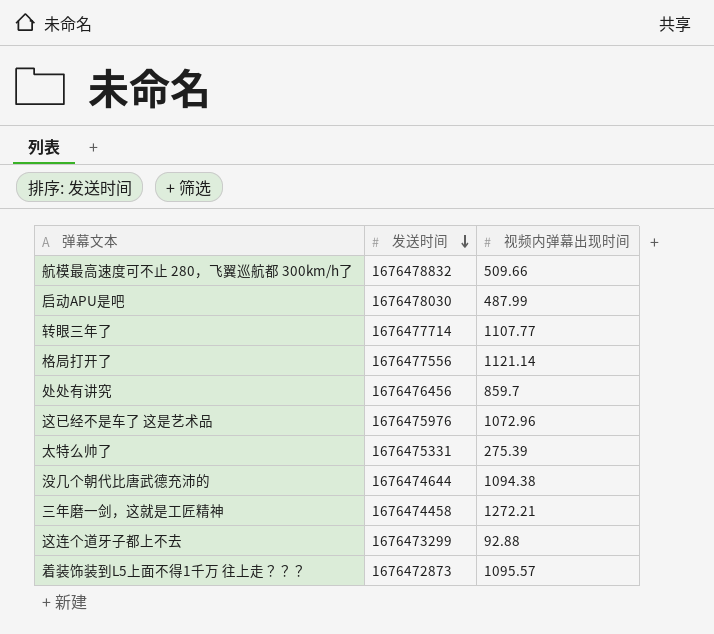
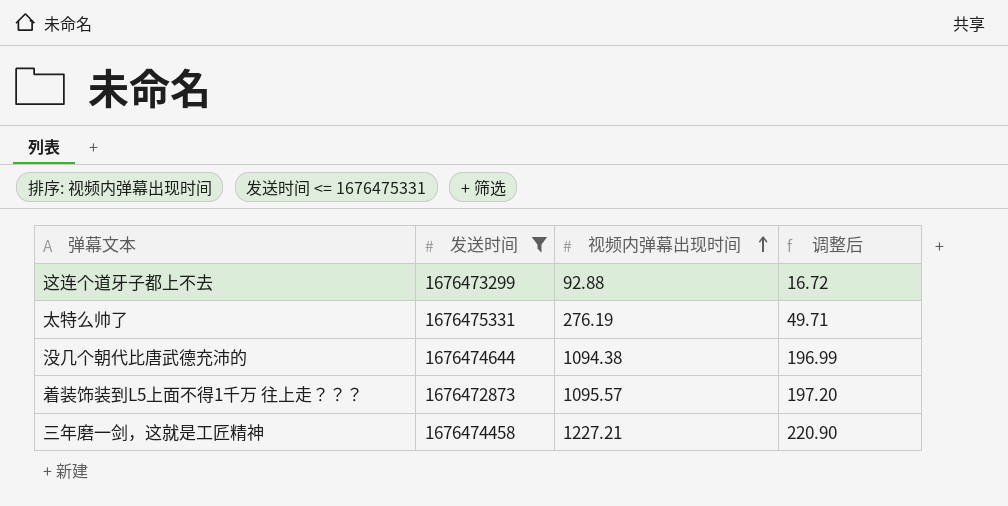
filter: none -> 发送时间 <= 1676475331
row order: 发送时间 descending -> 视频内弹幕出现时间 ascending
column 调整后 | formula: none -> [视频内弹幕出现时间] * 0.18
太特么帅了 | 视频内弹幕出现时间: 275.39 -> 276.19
三年磨一剑，这就是工匠精神 | 视频内弹幕出现时间: 1272.21 -> 1227.21

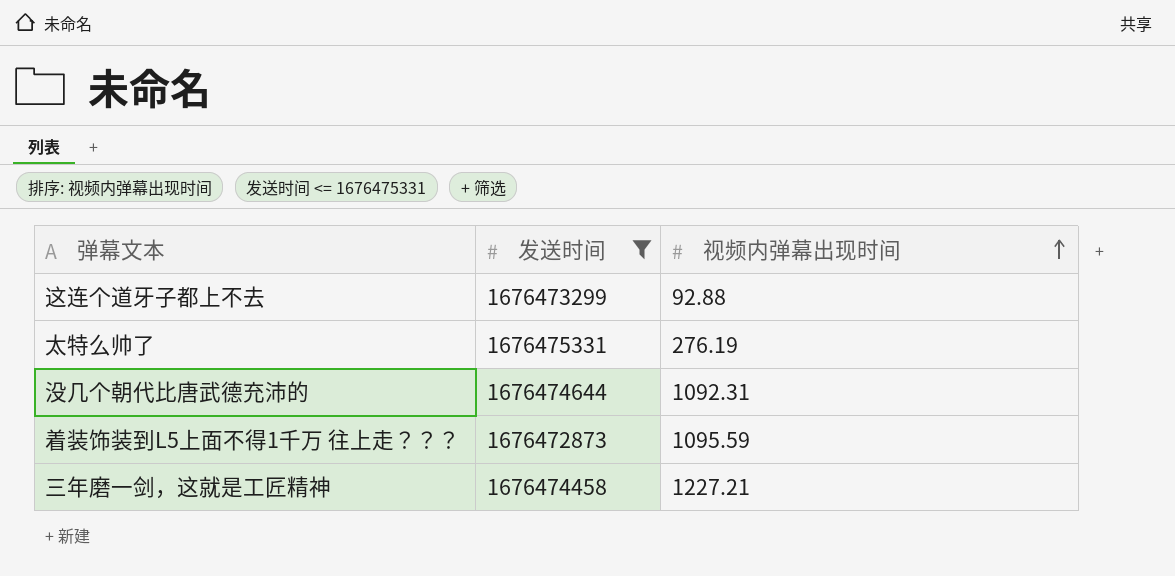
column 调整后 | formula: [视频内弹幕出现时间] * 0.18 -> none
没几个朝代比唐武德充沛的 | 视频内弹幕出现时间: 1094.38 -> 1092.31
着装饰装到L5上面不得1千万 往上走？？？ | 视频内弹幕出现时间: 1095.57 -> 1095.59

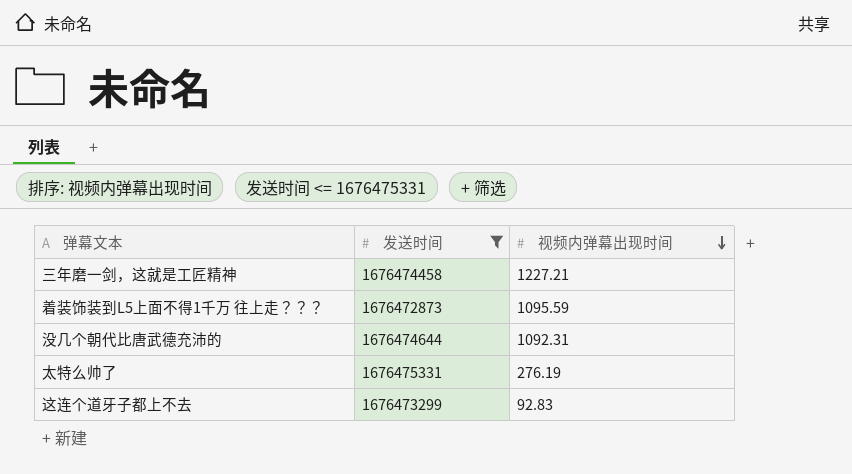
row order: 视频内弹幕出现时间 ascending -> 视频内弹幕出现时间 descending
这连个道牙子都上不去 | 视频内弹幕出现时间: 92.88 -> 92.83

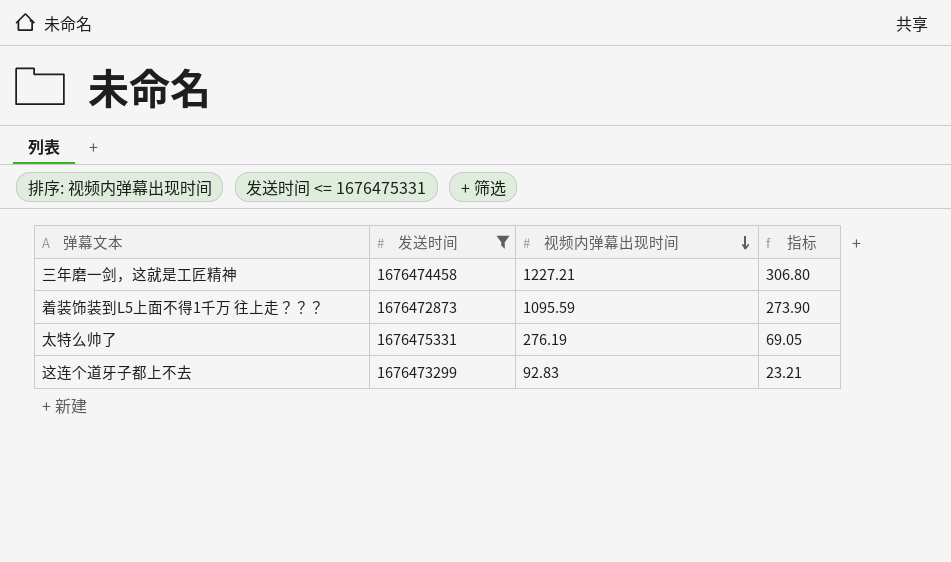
column 指标 | formula: none -> [视频内弹幕出现时间] * 0.25
row 没几个朝代比唐武德充沛的: 1676474644 | 1092.31 -> none

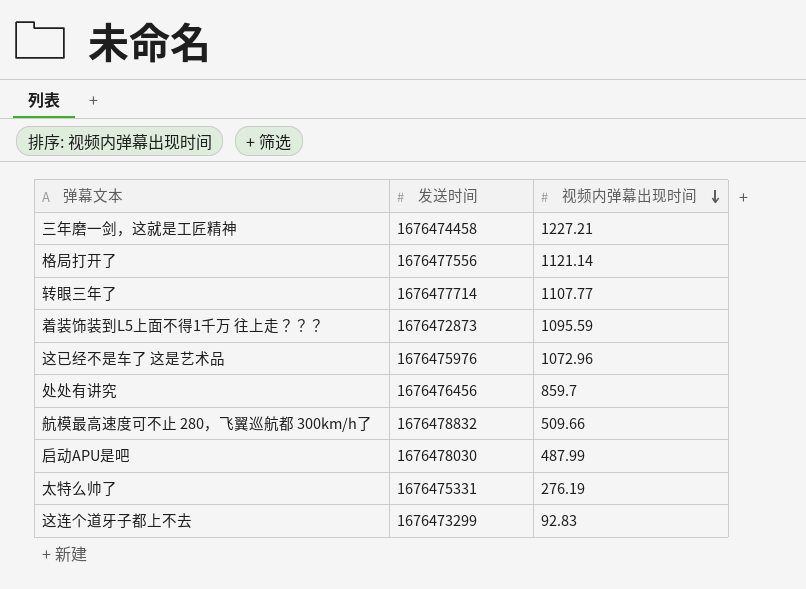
filter: 发送时间 <= 1676475331 -> none
column 指标 | formula: [视频内弹幕出现时间] * 0.25 -> none

